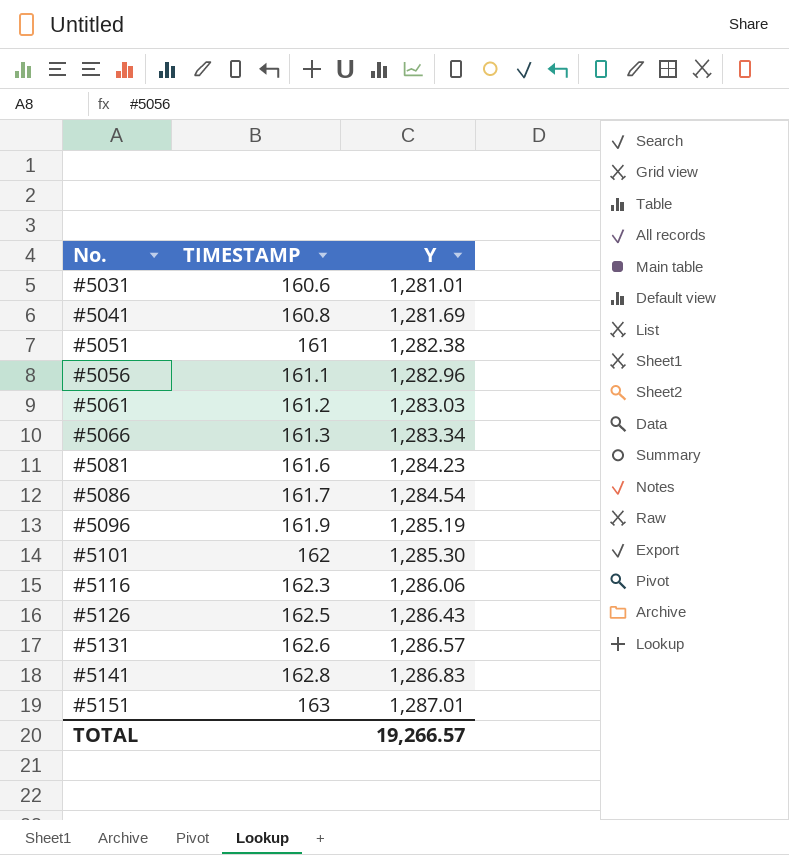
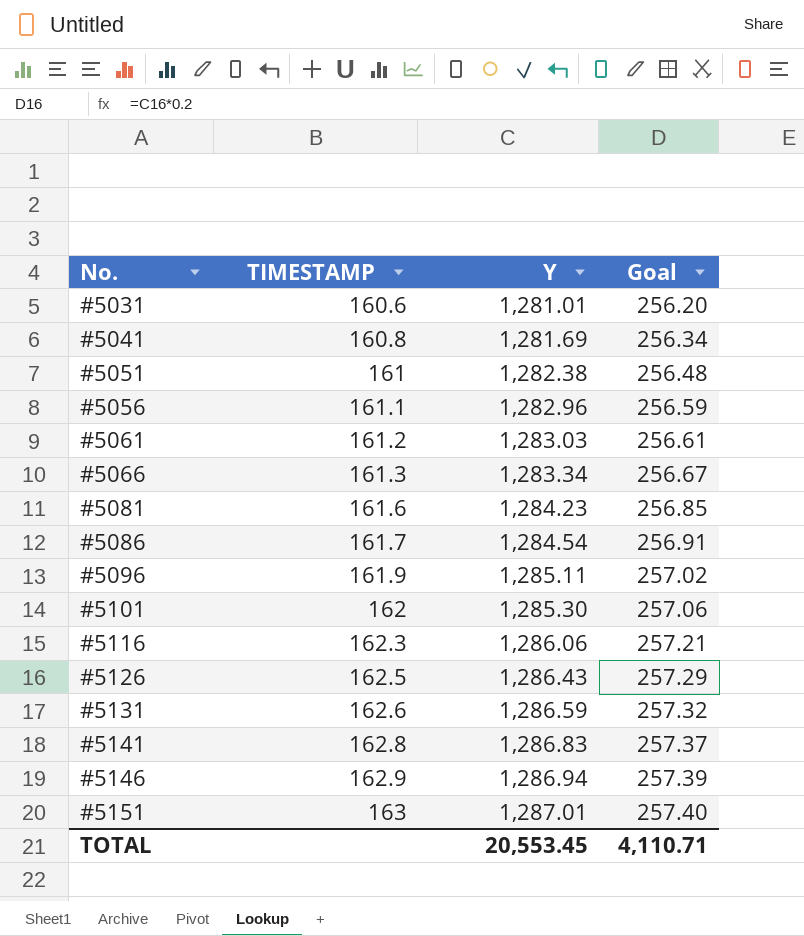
column Goal | formula: none -> [Y] * 0.2
#5096 | Y: 1,285.19 -> 1,285.11
#5131 | Y: 1,286.57 -> 1,286.59
row #5146: none -> 162.9 | 1,286.94 | 257.39
TOTAL | Y: 19,266.57 -> 20,553.45

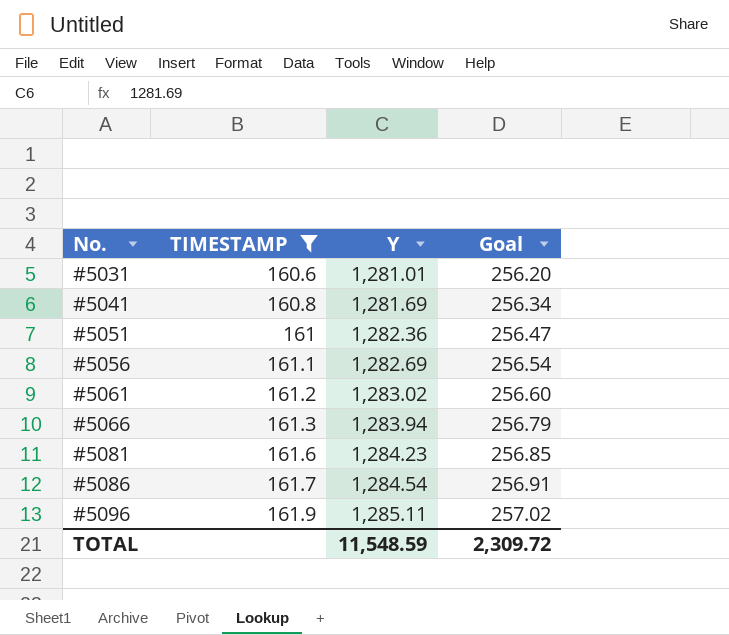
filter: none -> TIMESTAMP <= 161.9
#5051 | Y: 1,282.38 -> 1,282.36
#5051 | Goal: 256.48 -> 256.47
#5056 | Y: 1,282.96 -> 1,282.69
#5056 | Goal: 256.59 -> 256.54
#5061 | Y: 1,283.03 -> 1,283.02
#5061 | Goal: 256.61 -> 256.60
#5066 | Y: 1,283.34 -> 1,283.94
#5066 | Goal: 256.67 -> 256.79
TOTAL | Y: 20,553.45 -> 11,548.59
TOTAL | Goal: 4,110.71 -> 2,309.72

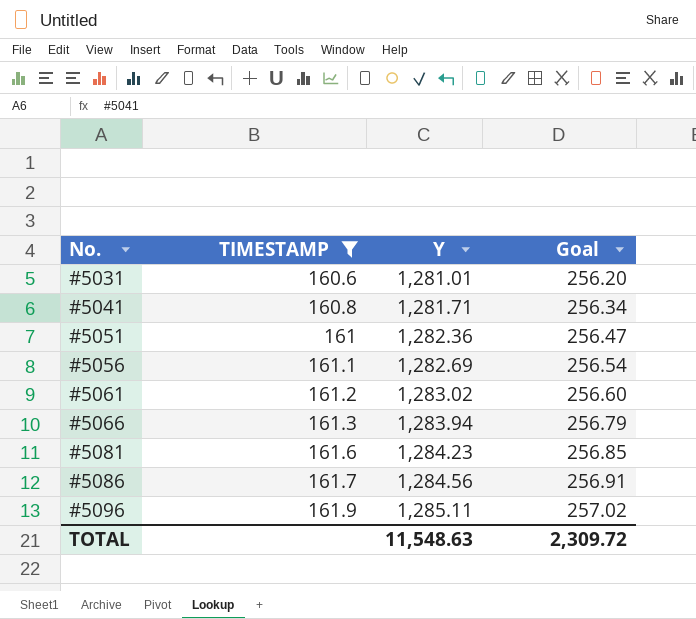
#5041 | Y: 1,281.69 -> 1,281.71
#5086 | Y: 1,284.54 -> 1,284.56
TOTAL | Y: 11,548.59 -> 11,548.63

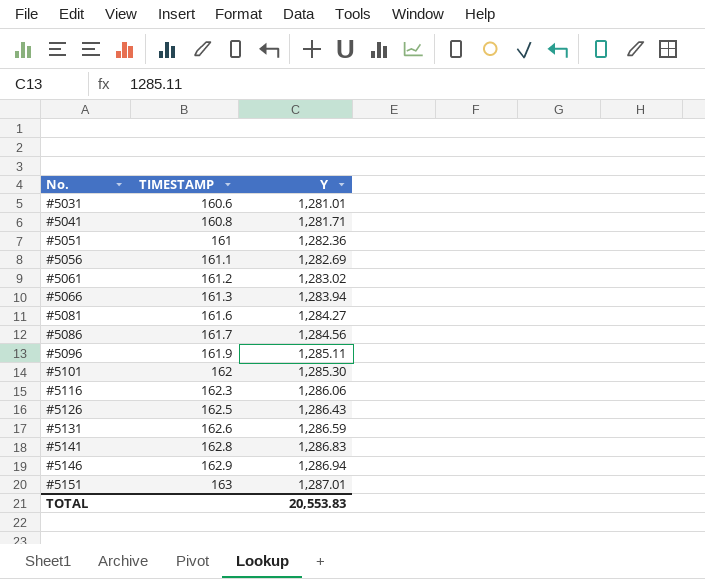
filter: TIMESTAMP <= 161.9 -> none
column Goal | formula: [Y] * 0.2 -> none
#5081 | Y: 1,284.23 -> 1,284.27
TOTAL | Y: 11,548.63 -> 20,553.83

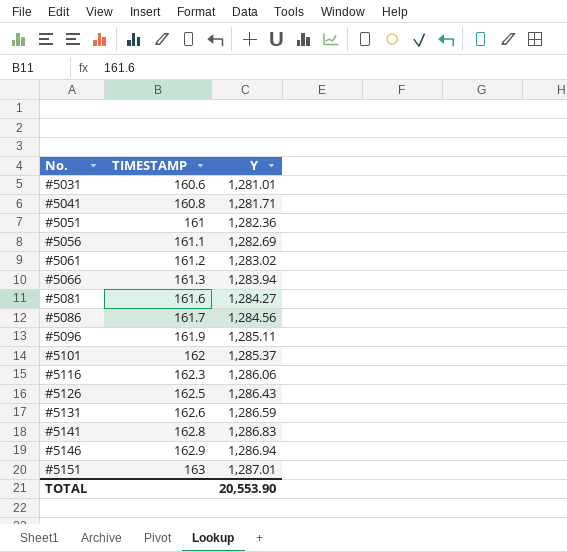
#5101 | Y: 1,285.30 -> 1,285.37
TOTAL | Y: 20,553.83 -> 20,553.90

